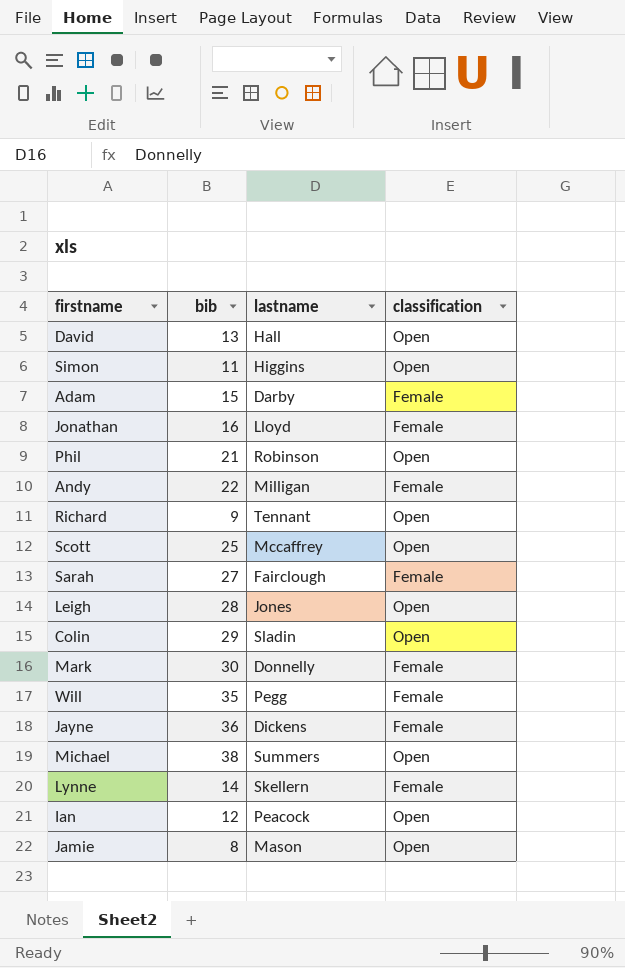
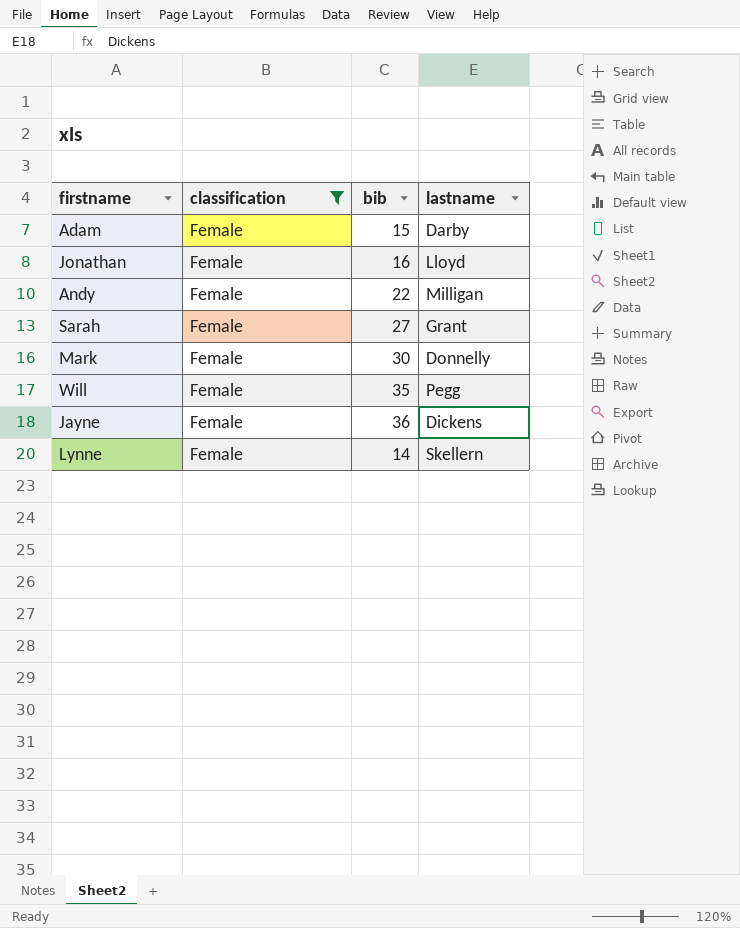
filter: none -> classification = Female
column classification | position: 4 -> 2
Sarah | lastname: Fairclough -> Grant

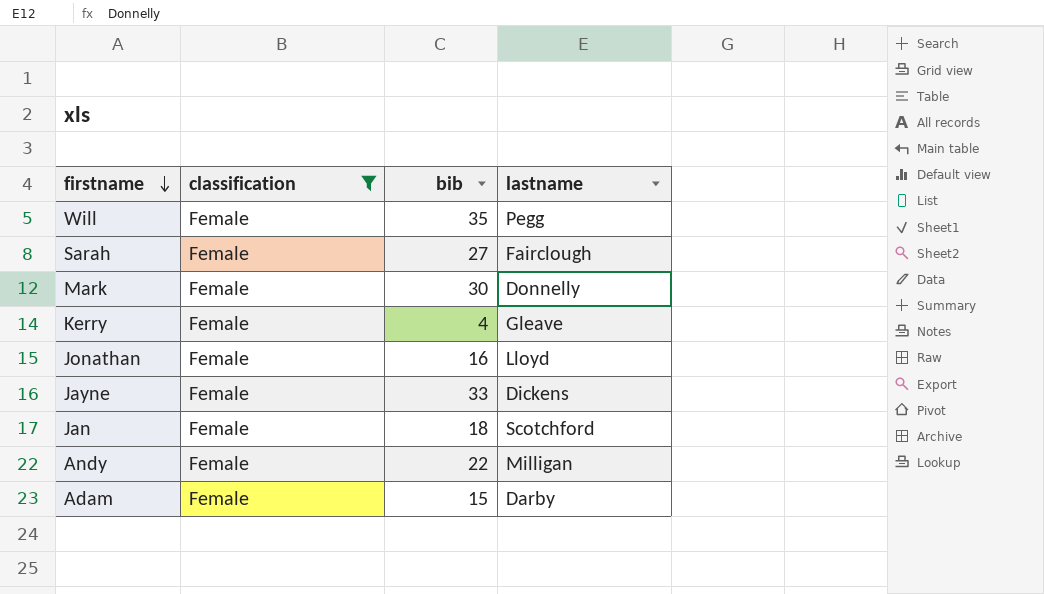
row order: none -> firstname descending
row Lynne: Female | 14 | Skellern -> none
Sarah | lastname: Grant -> Fairclough
row Kerry: none -> Female | 4 | Gleave
Jayne | bib: 36 -> 33
row Jan: none -> Female | 18 | Scotchford

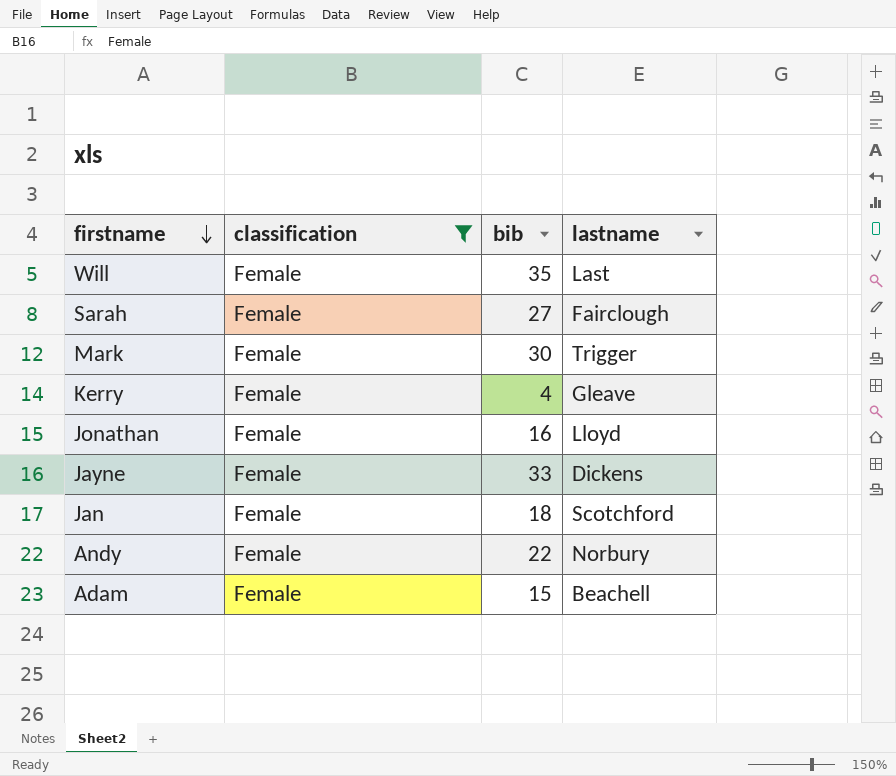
Will | lastname: Pegg -> Last
Mark | lastname: Donnelly -> Trigger
Andy | lastname: Milligan -> Norbury
Adam | lastname: Darby -> Beachell

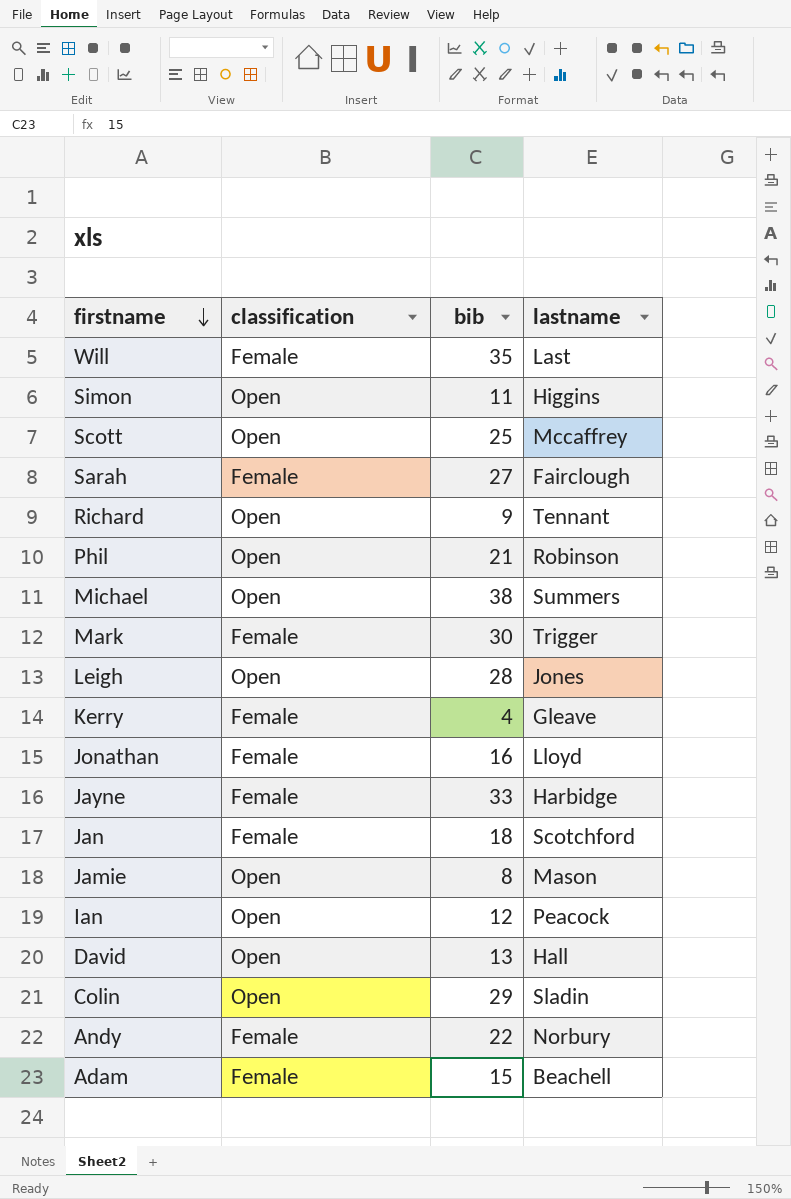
filter: classification = Female -> none
Jayne | lastname: Dickens -> Harbidge

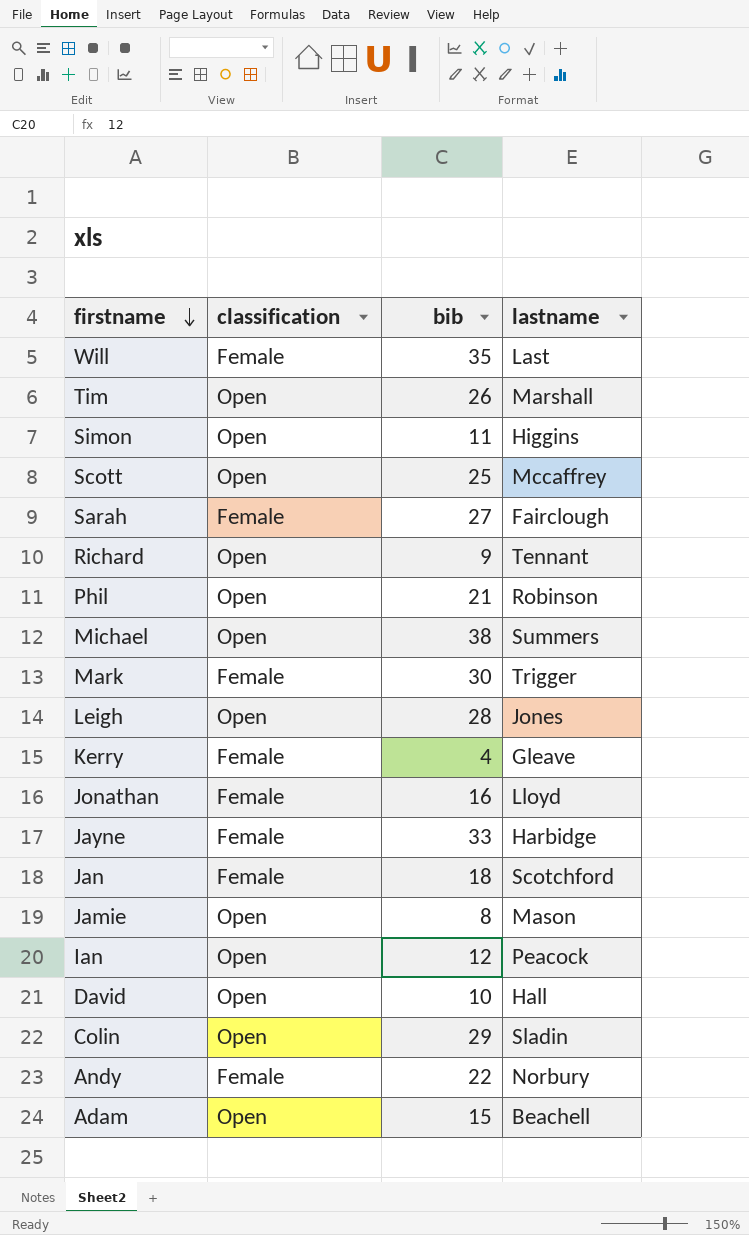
row Tim: none -> Open | 26 | Marshall
David | bib: 13 -> 10
Adam | classification: Female -> Open

